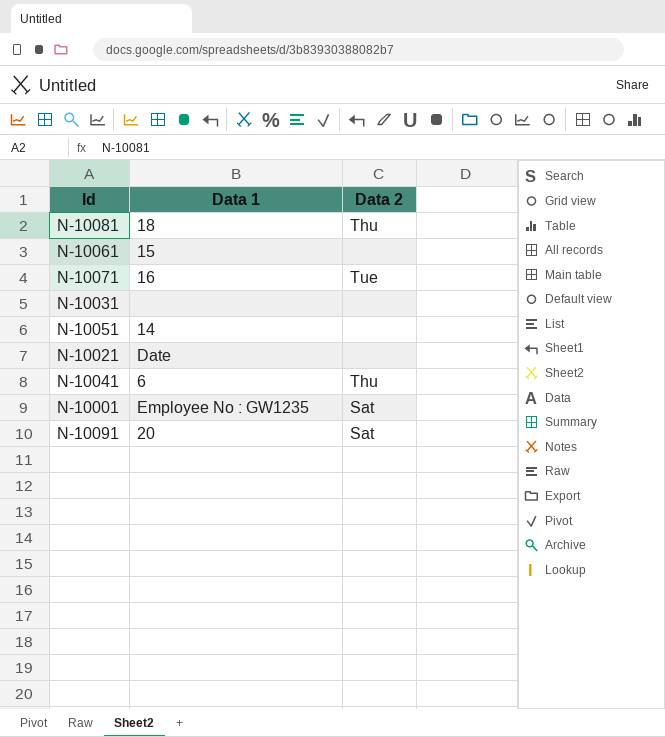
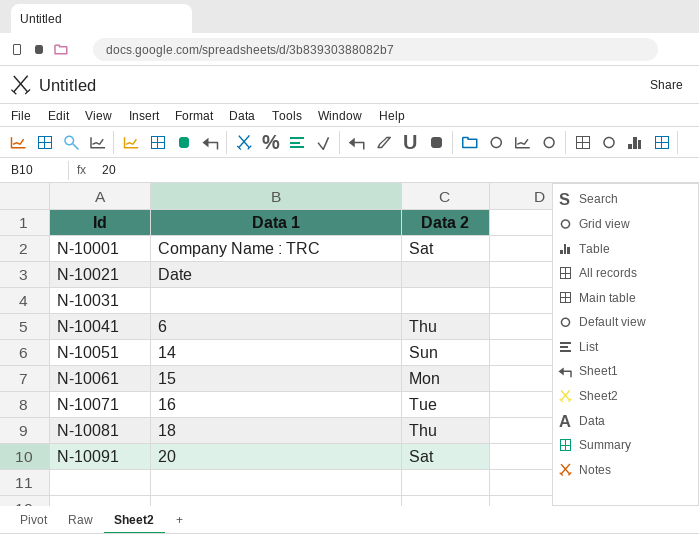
row order: none -> Id ascending
N-10001 | Data 1: Employee No : GW1235 -> Company Name : TRC
N-10051 | Data 2: none -> Sun
N-10061 | Data 2: none -> Mon

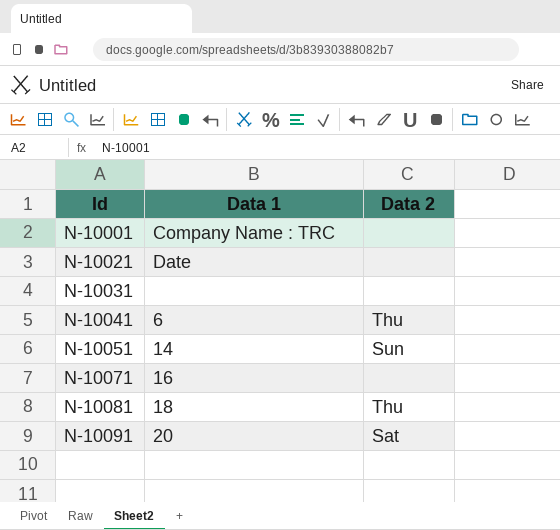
row N-10061: 15 | Mon -> none
N-10001 | Data 2: Sat -> none
N-10071 | Data 2: Tue -> none

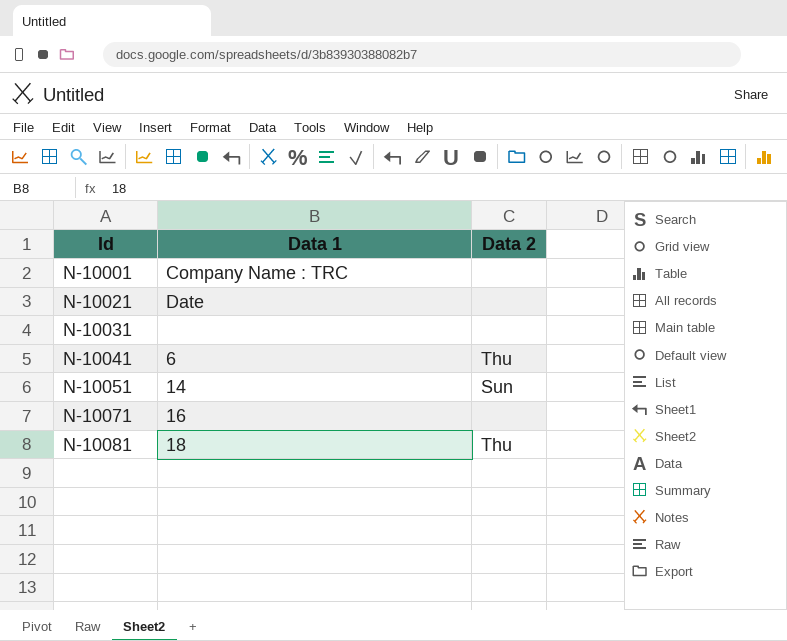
row N-10091: 20 | Sat -> none

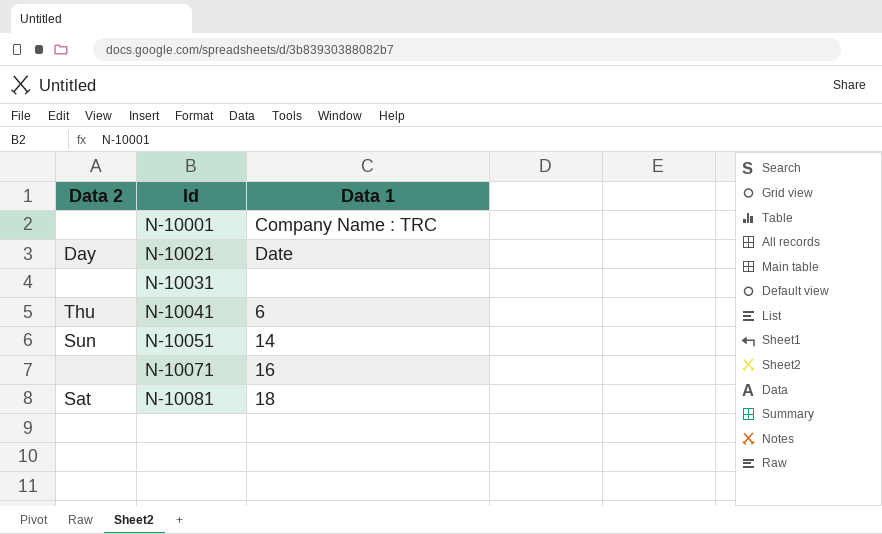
column Data 2 | position: 3 -> 1
N-10021 | Data 2: none -> Day
N-10081 | Data 2: Thu -> Sat

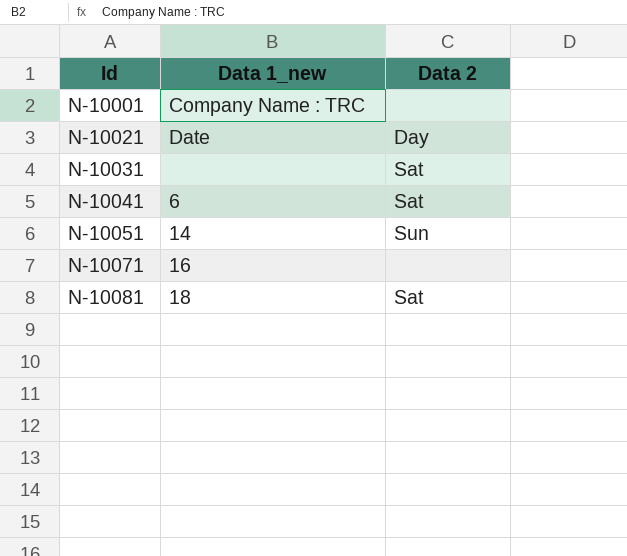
column name: Data 1 -> Data 1_new
column Data 2 | position: 1 -> 3
N-10031 | Data 2: none -> Sat
N-10041 | Data 2: Thu -> Sat

